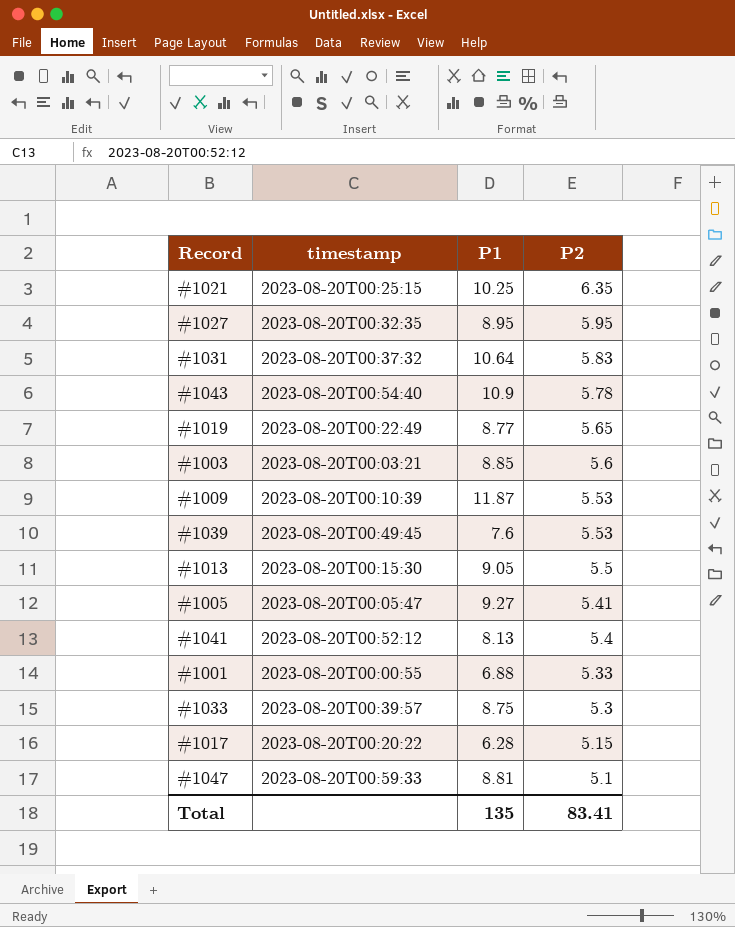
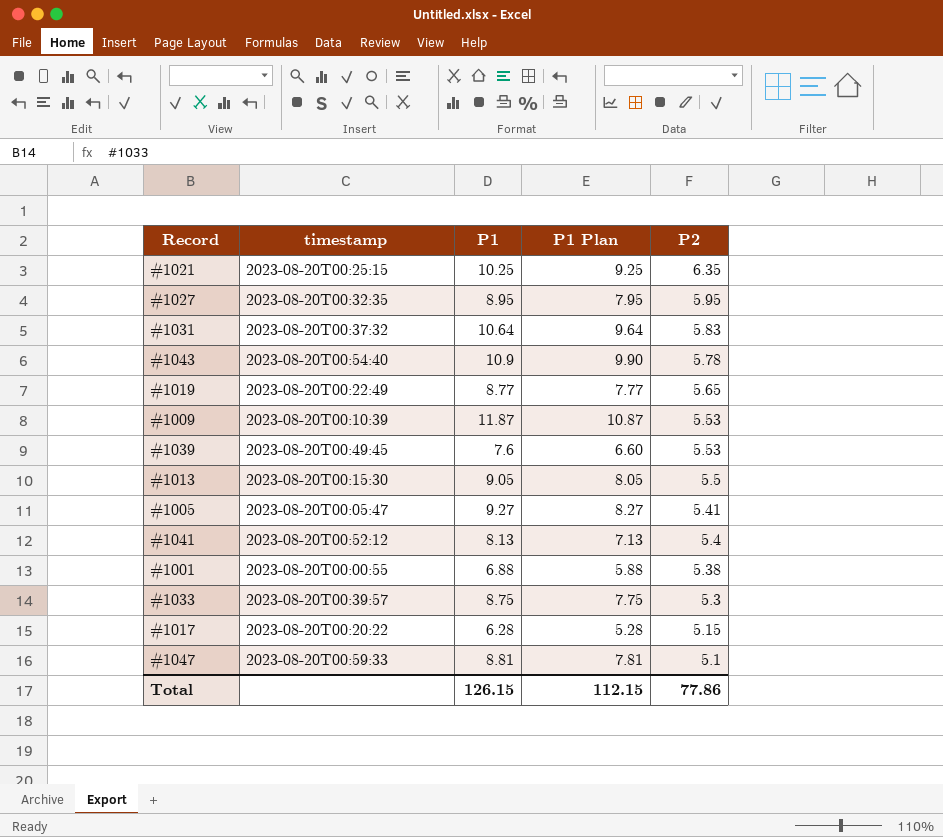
column P1 Plan | formula: none -> [P1] - 1
row #1003: 2023-08-20T00:03:21 | 8.85 | 5.6 -> none
#1001 | P2: 5.33 -> 5.38
Total | P1: 135 -> 126.15
Total | P2: 83.41 -> 77.86

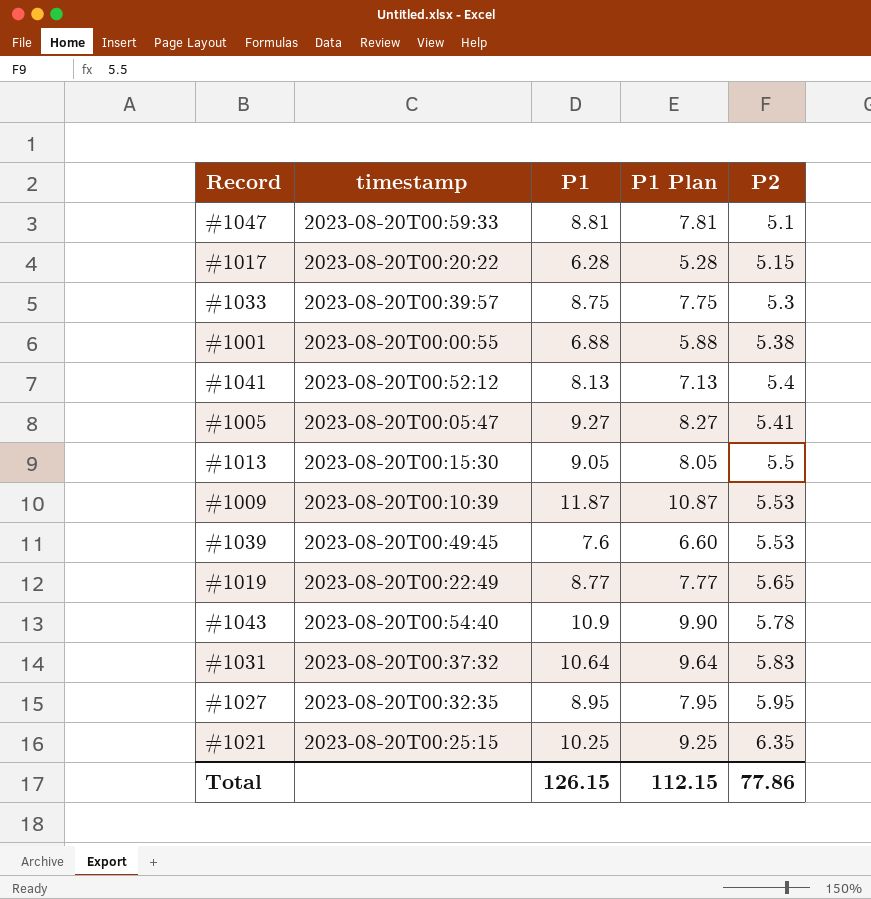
row order: P2 descending -> P2 ascending

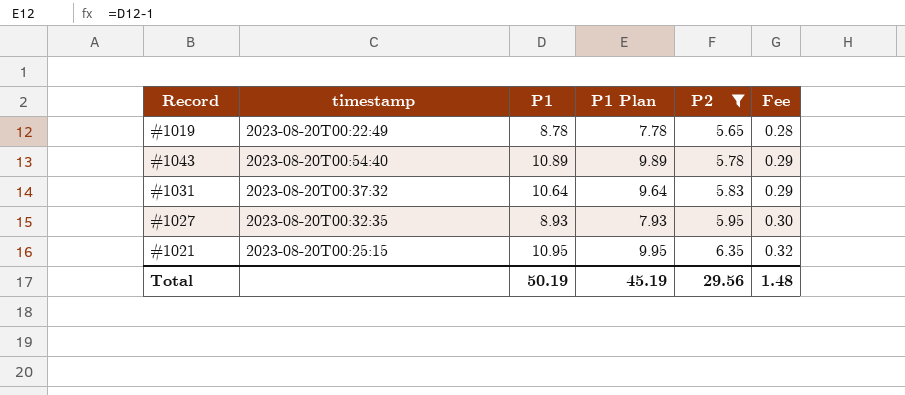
filter: none -> P2 >= 5.65
column Fee | formula: none -> [P2] * 0.05
#1019 | P1: 8.77 -> 8.78
#1019 | P1 Plan: 7.77 -> 7.78
#1043 | P1: 10.9 -> 10.89
#1043 | P1 Plan: 9.90 -> 9.89
#1027 | P1: 8.95 -> 8.93
#1027 | P1 Plan: 7.95 -> 7.93
#1021 | P1: 10.25 -> 10.95
#1021 | P1 Plan: 9.25 -> 9.95
Total | P1: 126.15 -> 50.19
Total | P1 Plan: 112.15 -> 45.19
Total | P2: 77.86 -> 29.56

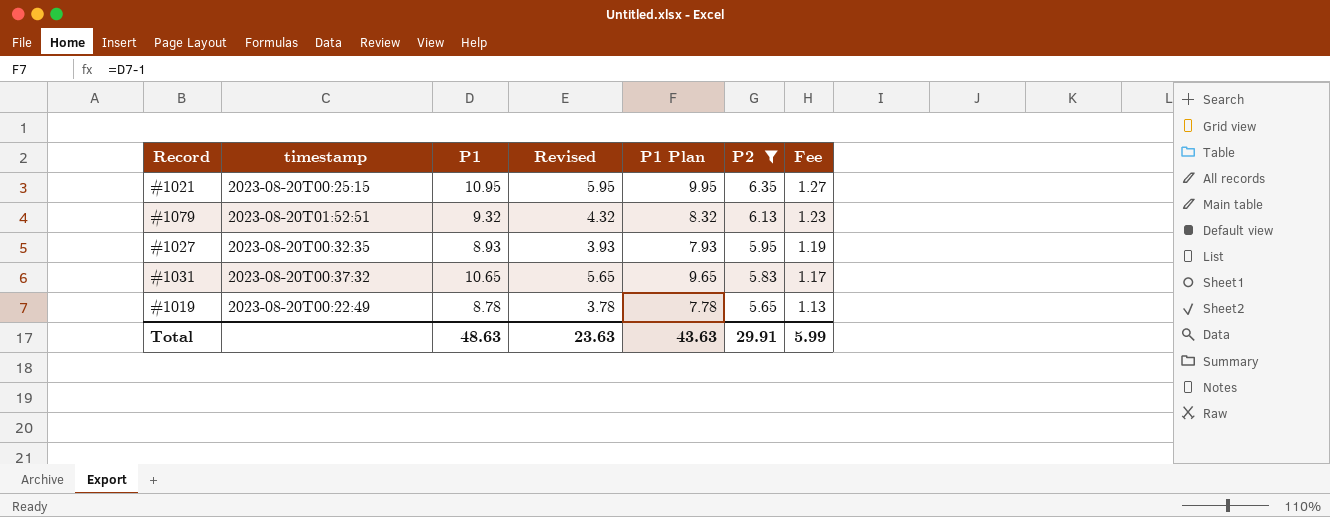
row order: P2 ascending -> P2 descending
column Revised | formula: none -> [P1] - 5
column Fee | formula: [P2] * 0.05 -> [P2] * 0.2
row #1043: 2023-08-20T00:54:40 | 10.89 | 9.89 | 5.78 | 0.29 -> none
row #1079: none -> 2023-08-20T01:52:51 | 9.32 | 4.32 | 8.32 | 6.13 | 1.23
#1031 | P1: 10.64 -> 10.65
#1031 | P1 Plan: 9.64 -> 9.65
Total | P1: 50.19 -> 48.63
Total | P1 Plan: 45.19 -> 43.63
Total | P2: 29.56 -> 29.91
Total | Fee: 1.48 -> 5.99

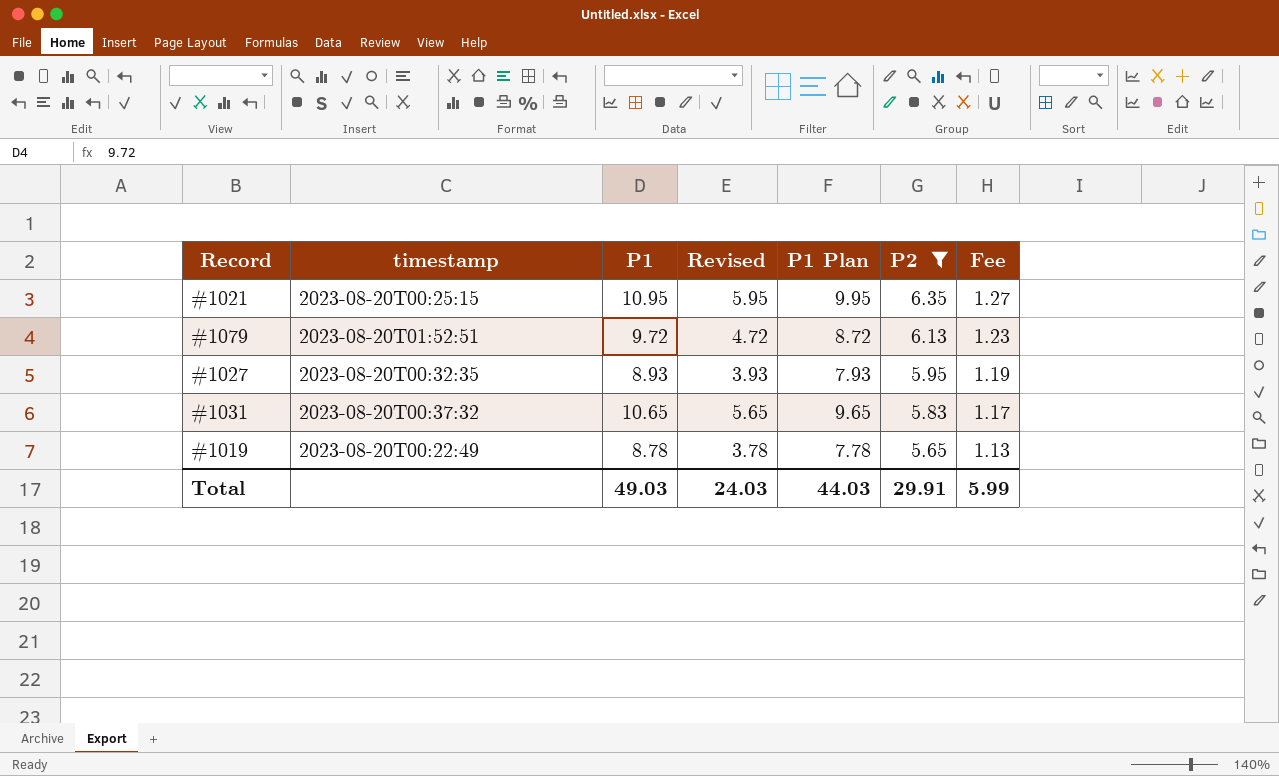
#1079 | P1: 9.32 -> 9.72
#1079 | Revised: 4.32 -> 4.72
#1079 | P1 Plan: 8.32 -> 8.72
Total | P1: 48.63 -> 49.03
Total | Revised: 23.63 -> 24.03
Total | P1 Plan: 43.63 -> 44.03

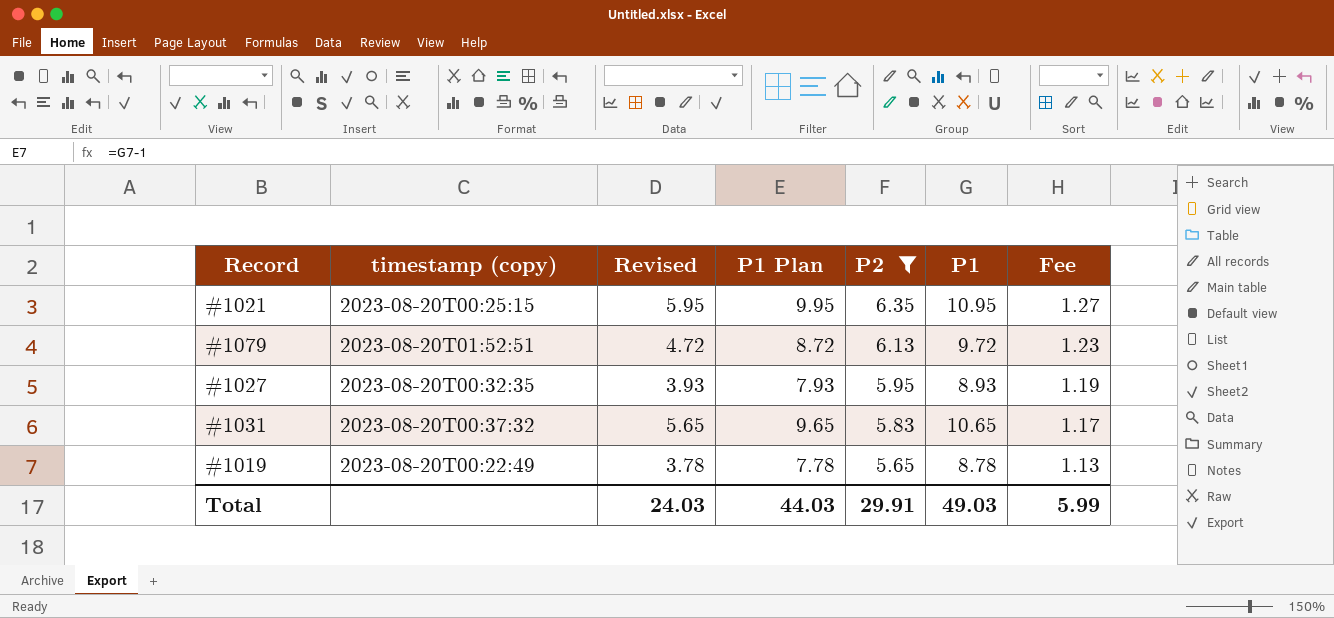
column name: timestamp -> timestamp (copy)
column P1 | position: 3 -> 6

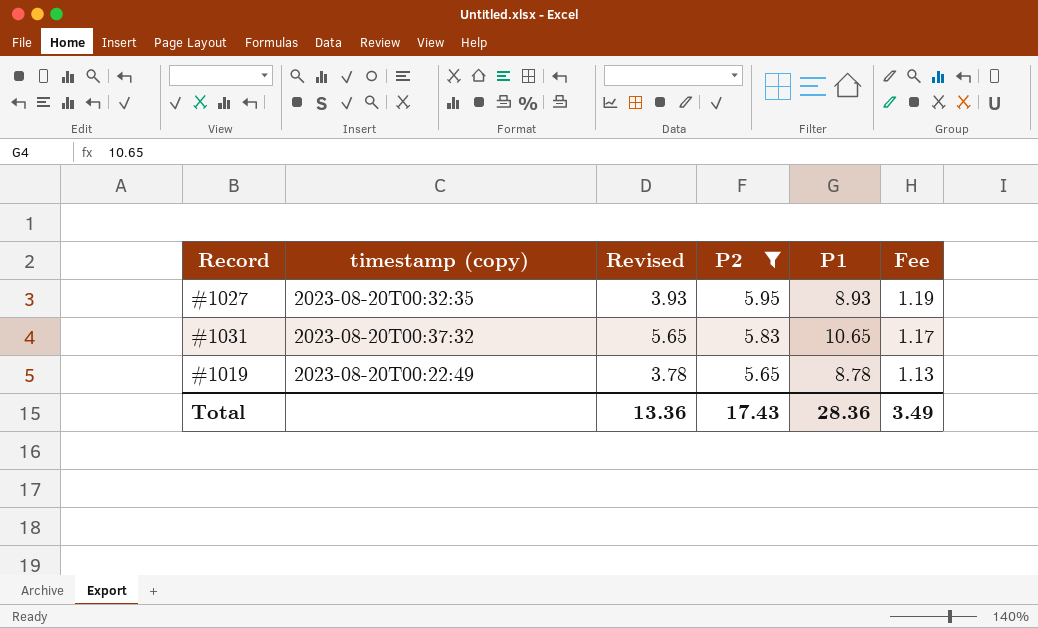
column P1 Plan | formula: [P1] - 1 -> none
row #1021: 2023-08-20T00:25:15 | 5.95 | 9.95 | 6.35 | 10.95 | 1.27 -> none
row #1079: 2023-08-20T01:52:51 | 4.72 | 8.72 | 6.13 | 9.72 | 1.23 -> none
Total | Revised: 24.03 -> 13.36
Total | P2: 29.91 -> 17.43
Total | P1: 49.03 -> 28.36
Total | Fee: 5.99 -> 3.49

